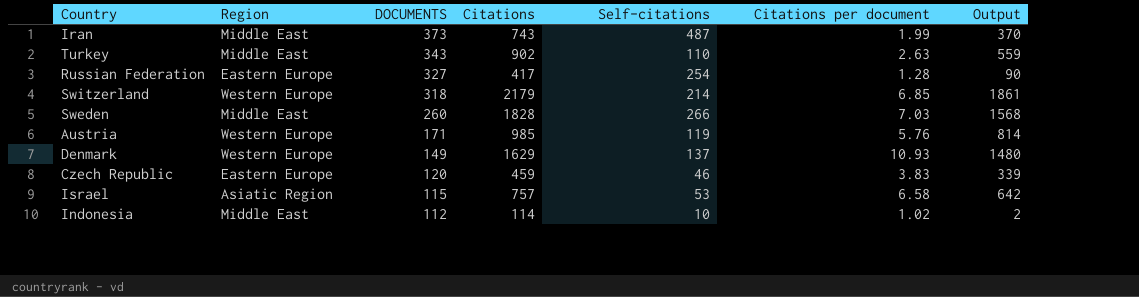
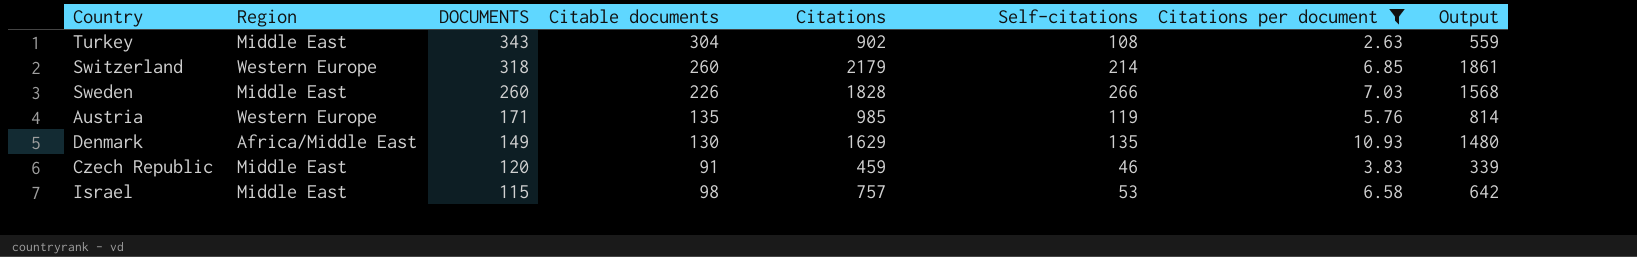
filter: none -> Citations per document >= 2.63
column Citable documents | position: none -> 4
Turkey | Self-citations: 110 -> 108
Denmark | Region: Western Europe -> Africa/Middle East
Denmark | Self-citations: 137 -> 135
Czech Republic | Region: Eastern Europe -> Middle East
Israel | Region: Asiatic Region -> Middle East

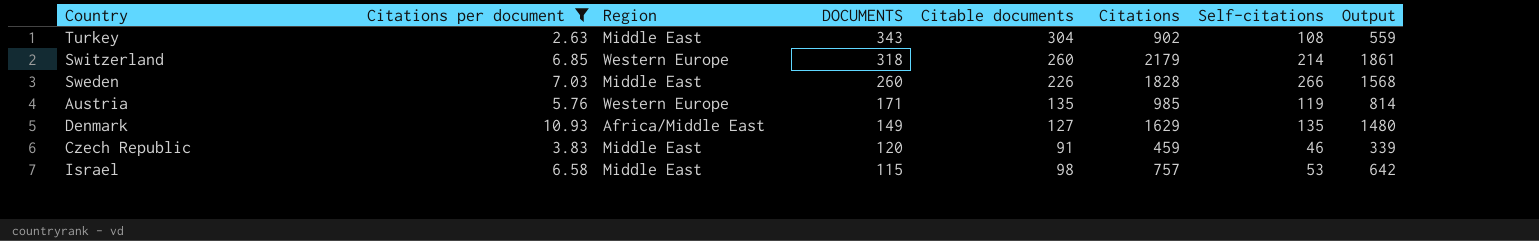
column Citations per document | position: 7 -> 2
Denmark | Citable documents: 130 -> 127

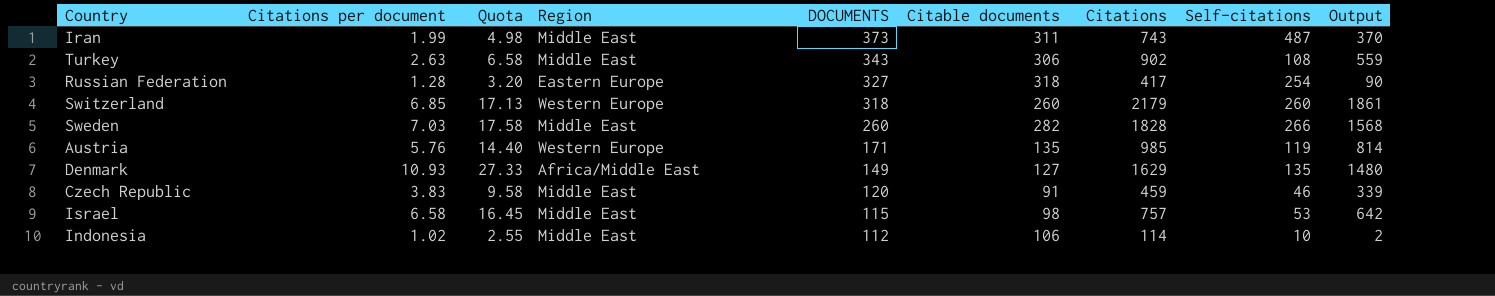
filter: Citations per document >= 2.63 -> none
column Quota | formula: none -> [Citations per document] * 2.5
Turkey | Citable documents: 304 -> 306
Switzerland | Self-citations: 214 -> 260
Sweden | Citable documents: 226 -> 282

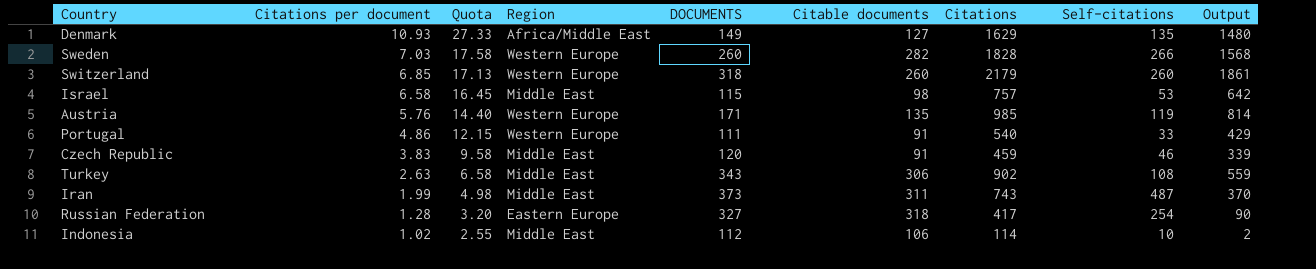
row order: DOCUMENTS descending -> Citations per document descending
Sweden | Region: Middle East -> Western Europe
row Portugal: none -> 4.86 | 12.15 | Western Europe | 111 | 91 | 540 | 33 | 429

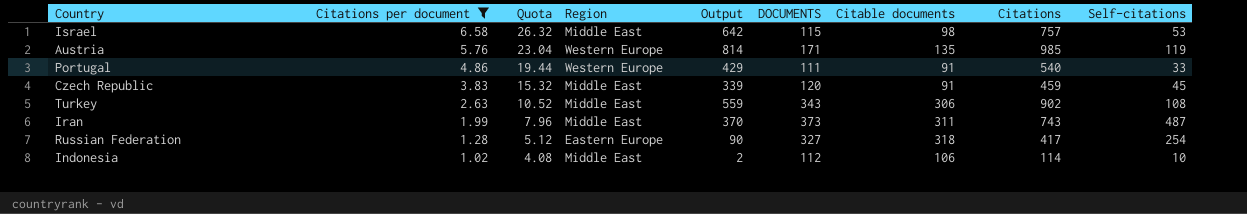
filter: none -> Citations per document <= 6.58
column Quota | formula: [Citations per document] * 2.5 -> [Citations per document] * 4
column Output | position: 9 -> 5
Czech Republic | Self-citations: 46 -> 45

